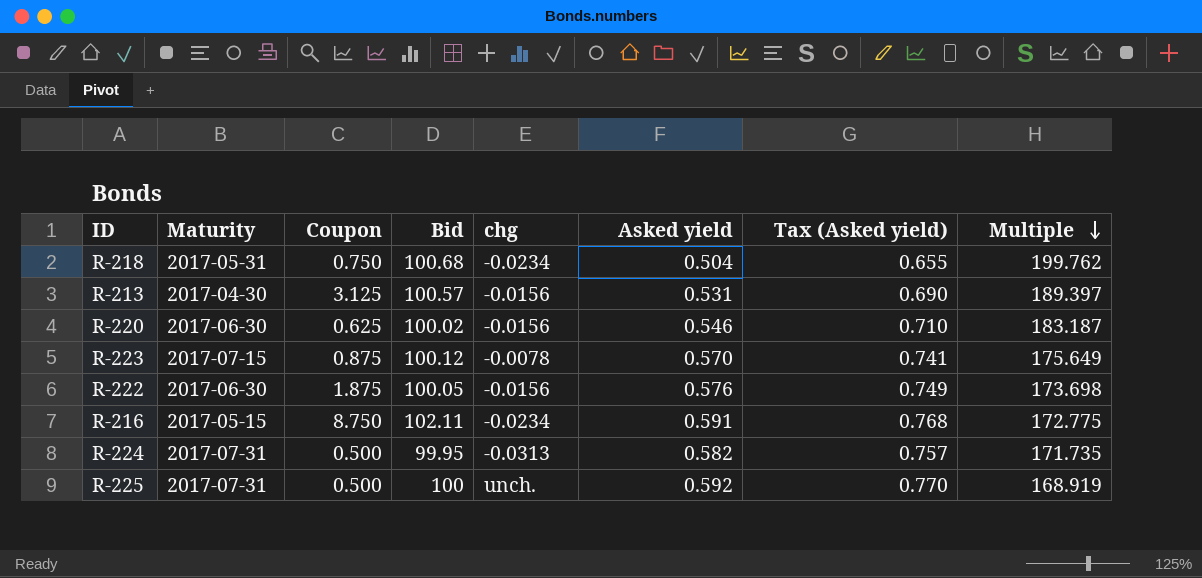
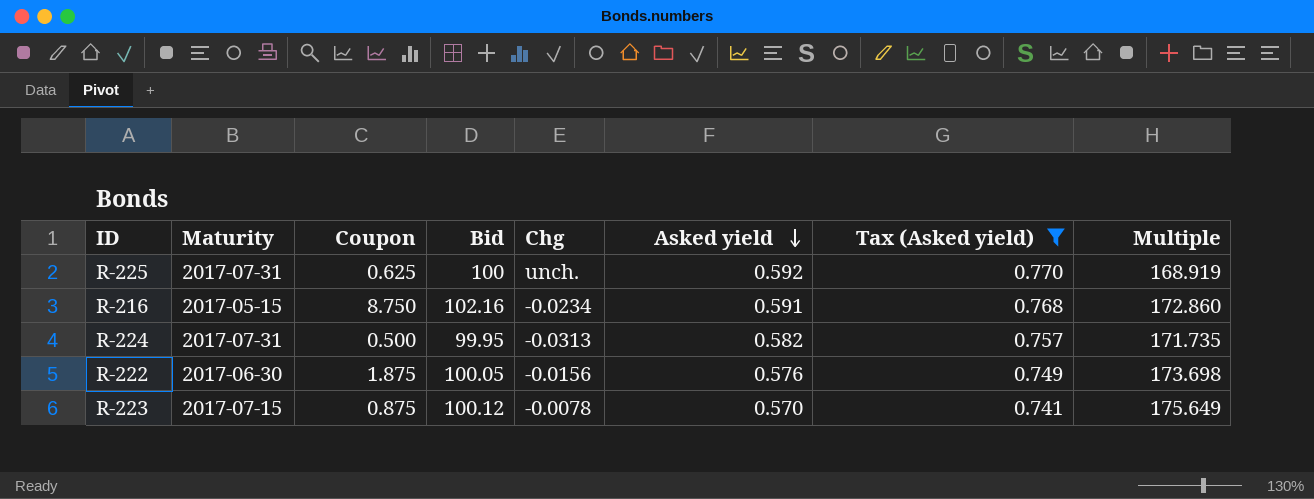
filter: none -> Tax (Asked yield) >= 0.741
row order: Multiple descending -> Asked yield descending
column name: chg -> Chg
R-225 | Coupon: 0.500 -> 0.625
R-216 | Bid: 102.11 -> 102.16
R-216 | Multiple: 172.775 -> 172.860

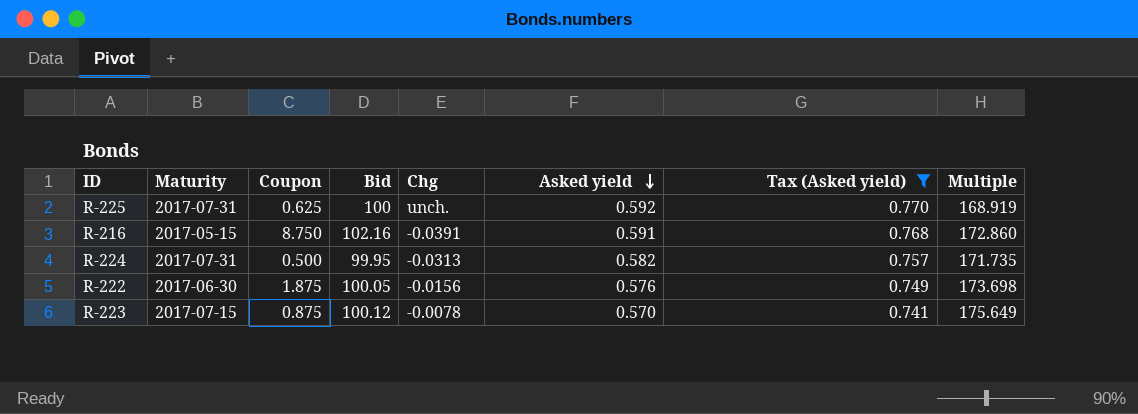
R-216 | Chg: -0.0234 -> -0.0391

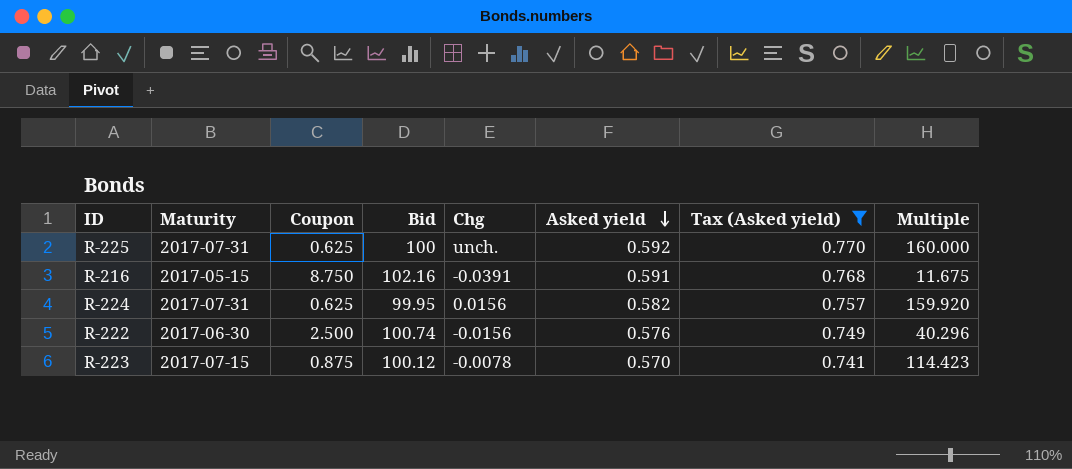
column Multiple | formula: [Bid] / [Asked yield] -> [Bid] / [Coupon]
R-224 | Coupon: 0.500 -> 0.625
R-224 | Chg: -0.0313 -> 0.0156
R-222 | Coupon: 1.875 -> 2.500
R-222 | Bid: 100.05 -> 100.74

